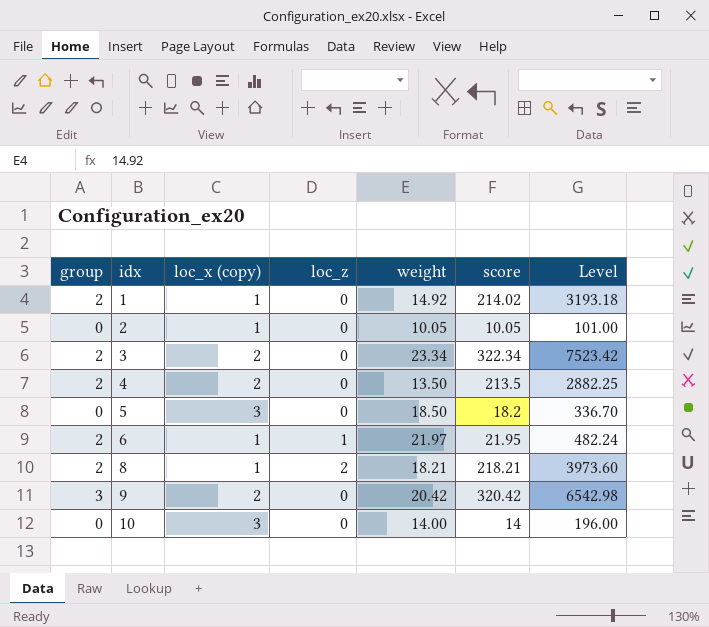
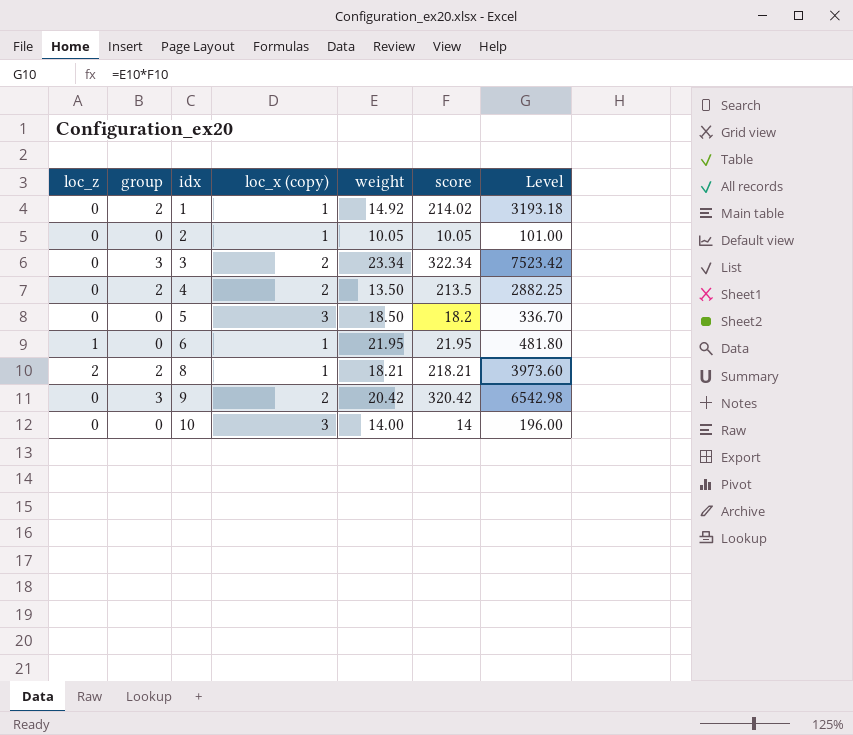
column loc_z | position: 4 -> 1
3 | group: 2 -> 3
6 | group: 2 -> 0
6 | weight: 21.97 -> 21.95
6 | Level: 482.24 -> 481.80

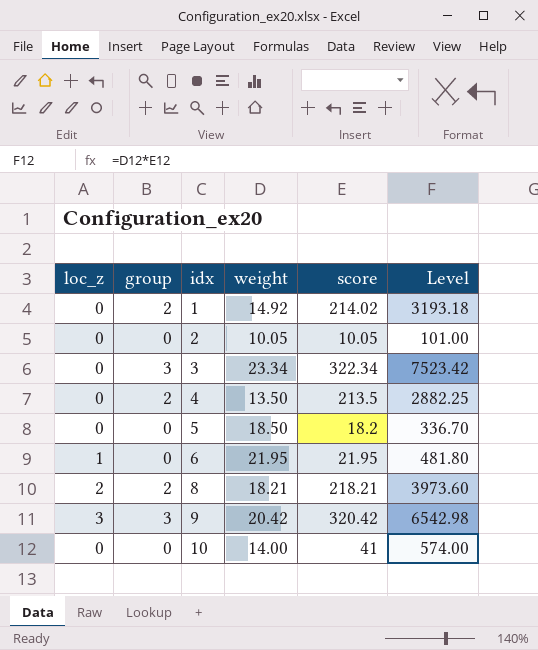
column loc_x (copy) | position: 4 -> none
9 | loc_z: 0 -> 3
10 | score: 14 -> 41
10 | Level: 196.00 -> 574.00

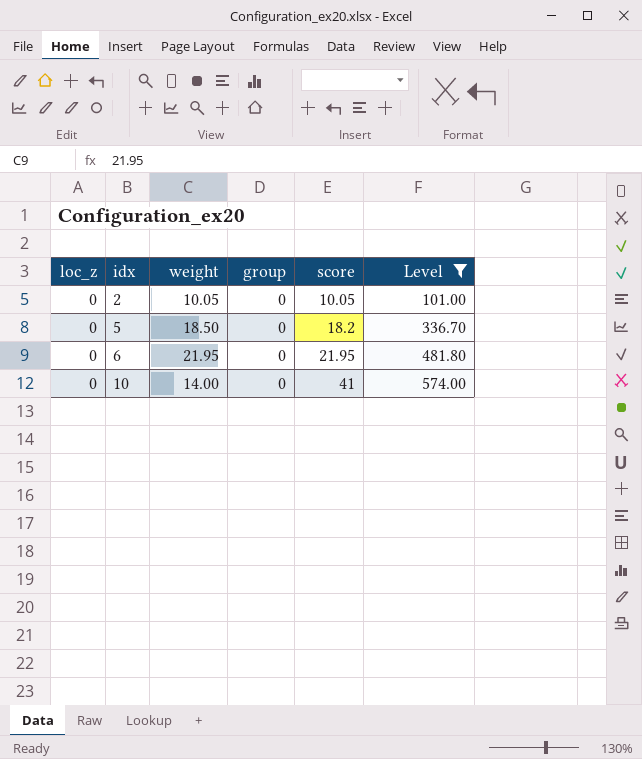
filter: none -> Level <= 574.00
column group | position: 2 -> 4
6 | loc_z: 1 -> 0

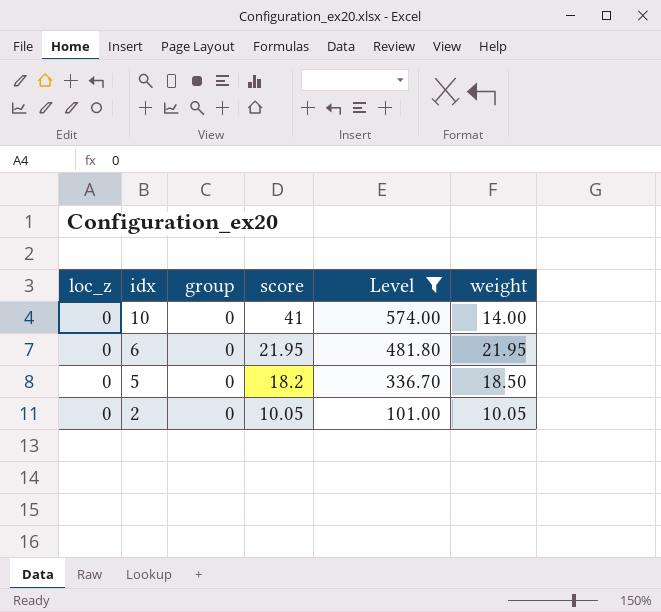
row order: idx ascending -> idx descending
column weight | position: 3 -> 6

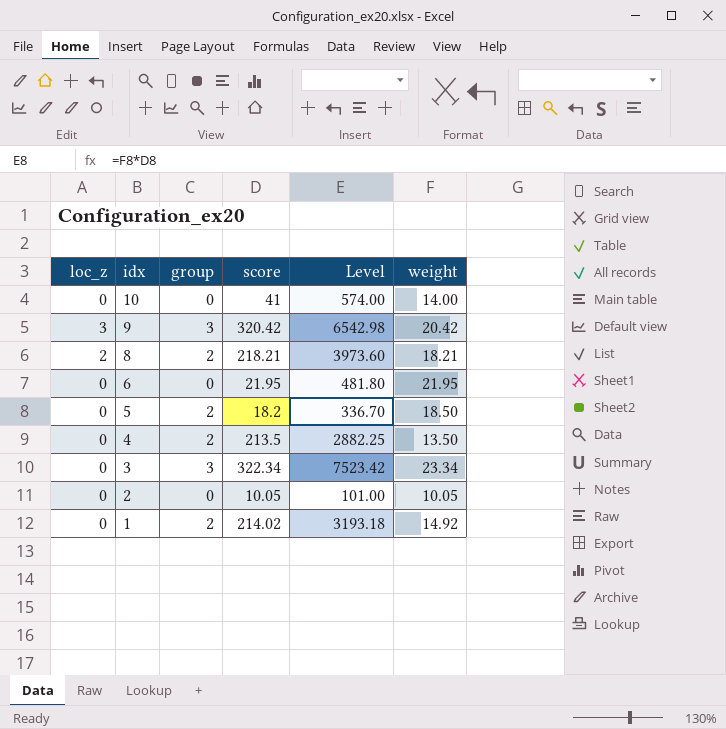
filter: Level <= 574.00 -> none
5 | group: 0 -> 2

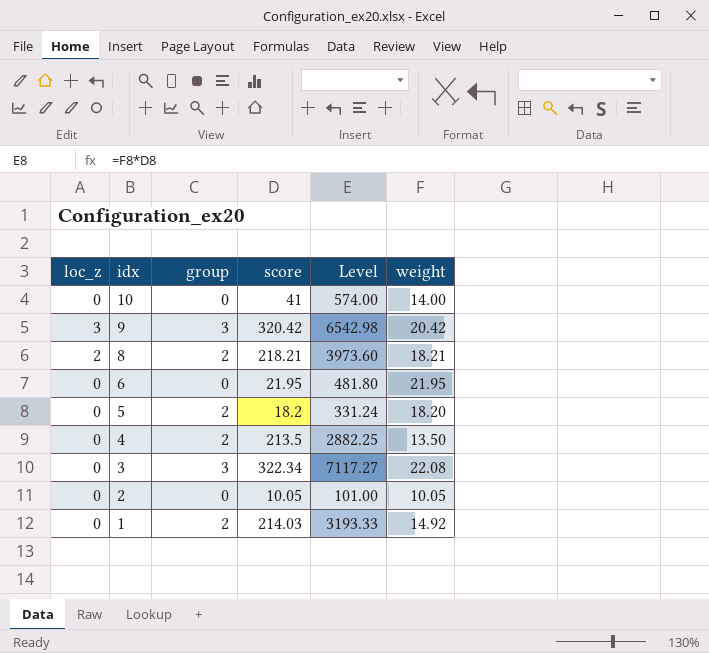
5 | Level: 336.70 -> 331.24
5 | weight: 18.50 -> 18.20
3 | Level: 7523.42 -> 7117.27
3 | weight: 23.34 -> 22.08
1 | score: 214.02 -> 214.03
1 | Level: 3193.18 -> 3193.33

